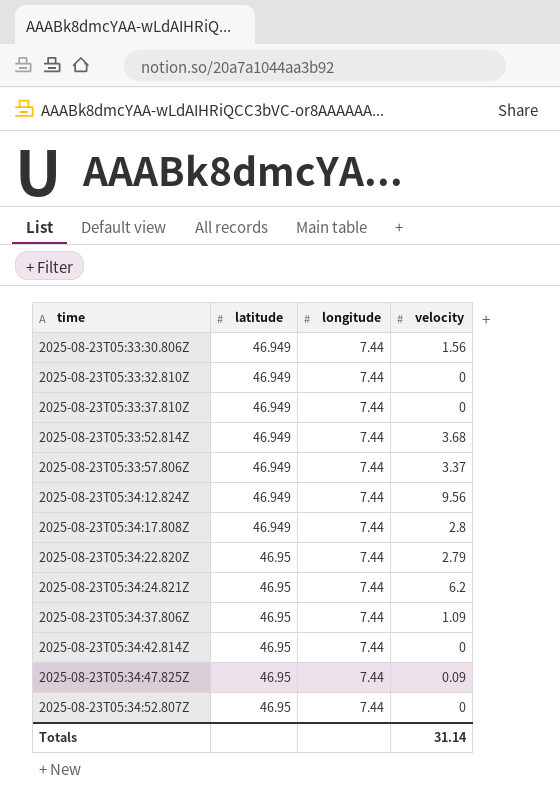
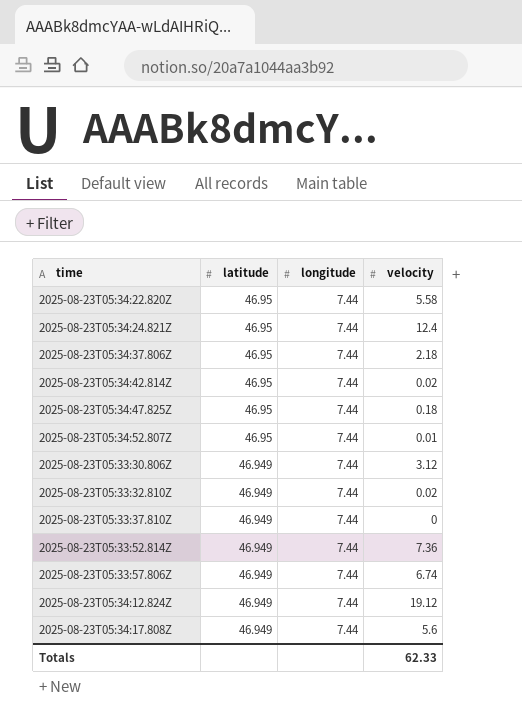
row order: time ascending -> latitude descending
2025-08-23T05:34:22.820Z | velocity: 2.79 -> 5.58
2025-08-23T05:34:24.821Z | velocity: 6.2 -> 12.4
2025-08-23T05:34:37.806Z | velocity: 1.09 -> 2.18
2025-08-23T05:34:42.814Z | velocity: 0 -> 0.02
2025-08-23T05:34:47.825Z | velocity: 0.09 -> 0.18
2025-08-23T05:34:52.807Z | velocity: 0 -> 0.01
2025-08-23T05:33:30.806Z | velocity: 1.56 -> 3.12
2025-08-23T05:33:32.810Z | velocity: 0 -> 0.02
2025-08-23T05:33:52.814Z | velocity: 3.68 -> 7.36
2025-08-23T05:33:57.806Z | velocity: 3.37 -> 6.74
2025-08-23T05:34:12.824Z | velocity: 9.56 -> 19.12
2025-08-23T05:34:17.808Z | velocity: 2.8 -> 5.6
Totals | velocity: 31.14 -> 62.33

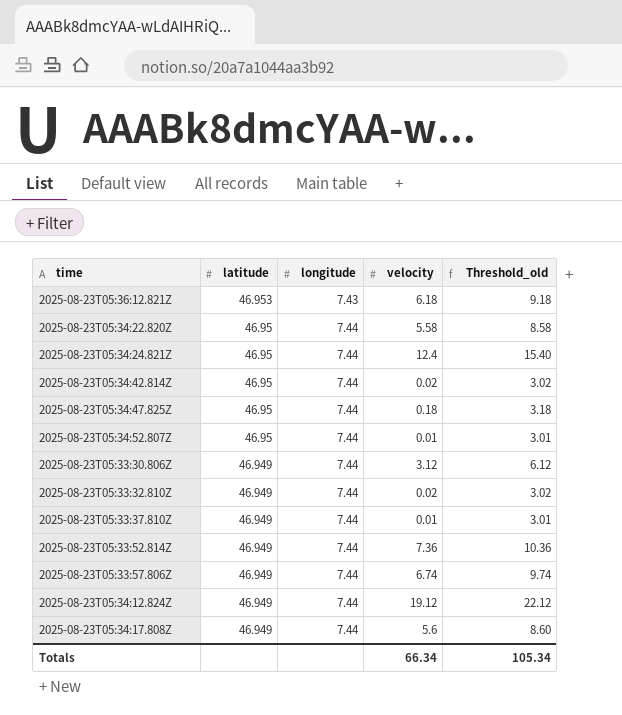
column Threshold_old | formula: none -> [velocity] + 3
row 2025-08-23T05:34:37.806Z: 46.95 | 7.44 | 2.18 -> none
row 2025-08-23T05:36:12.821Z: none -> 46.953 | 7.43 | 6.18 | 9.18
2025-08-23T05:33:37.810Z | velocity: 0 -> 0.01
Totals | velocity: 62.33 -> 66.34

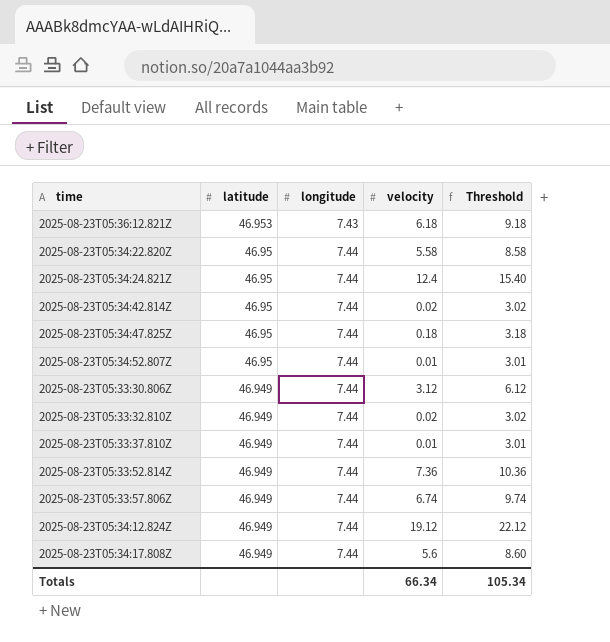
column name: Threshold_old -> Threshold

